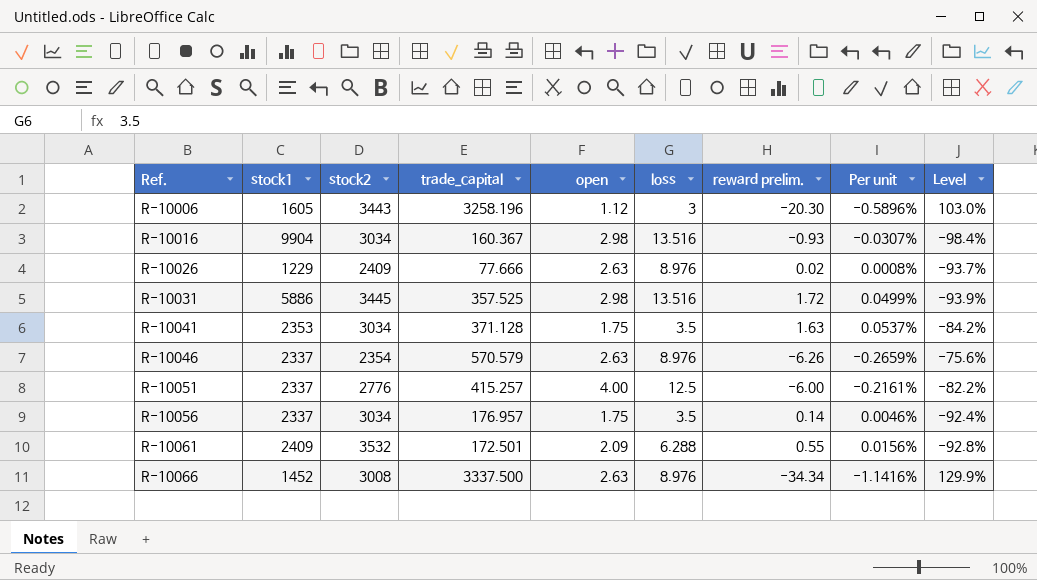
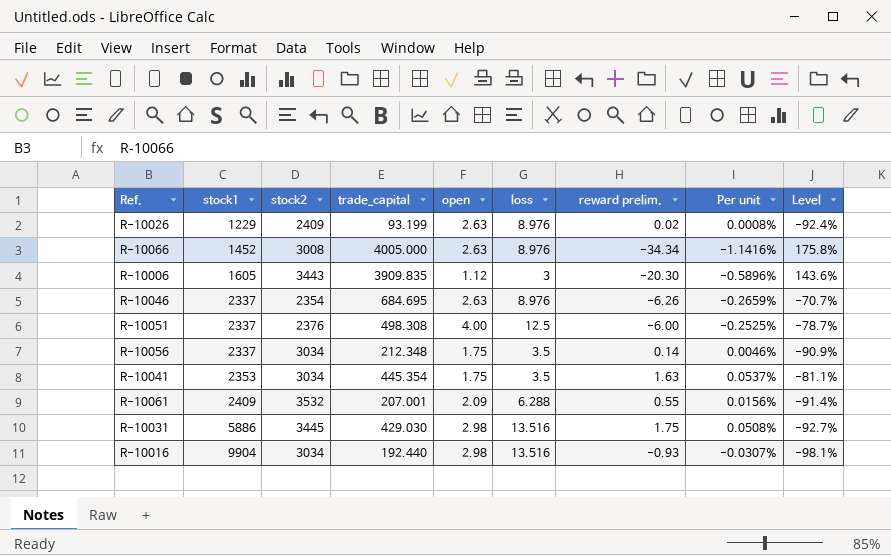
row order: Ref. ascending -> stock1 ascending
R-10026 | trade_capital: 77.666 -> 93.199
R-10026 | Level: -93.7% -> -92.4%
R-10066 | trade_capital: 3337.500 -> 4005.000
R-10066 | Level: 129.9% -> 175.8%
R-10006 | trade_capital: 3258.196 -> 3909.835
R-10006 | Level: 103.0% -> 143.6%
R-10046 | trade_capital: 570.579 -> 684.695
R-10046 | Level: -75.6% -> -70.7%
R-10051 | stock2: 2776 -> 2376
R-10051 | trade_capital: 415.257 -> 498.308
R-10051 | Per unit: -0.2161% -> -0.2525%
R-10051 | Level: -82.2% -> -78.7%
R-10056 | trade_capital: 176.957 -> 212.348
R-10056 | Level: -92.4% -> -90.9%
R-10041 | trade_capital: 371.128 -> 445.354
R-10041 | Level: -84.2% -> -81.1%
R-10061 | trade_capital: 172.501 -> 207.001
R-10061 | Level: -92.8% -> -91.4%
R-10031 | trade_capital: 357.525 -> 429.030
R-10031 | reward prelim.: 1.72 -> 1.75
R-10031 | Per unit: 0.0499% -> 0.0508%
R-10031 | Level: -93.9% -> -92.7%
R-10016 | trade_capital: 160.367 -> 192.440
R-10016 | Level: -98.4% -> -98.1%

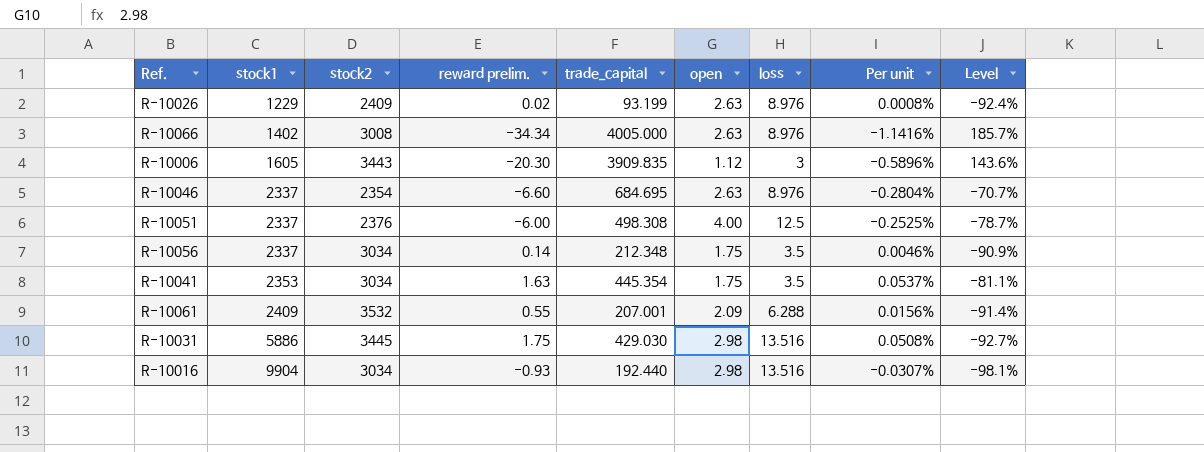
column reward prelim. | position: 7 -> 4
R-10066 | stock1: 1452 -> 1402
R-10066 | Level: 175.8% -> 185.7%
R-10046 | reward prelim.: -6.26 -> -6.60
R-10046 | Per unit: -0.2659% -> -0.2804%

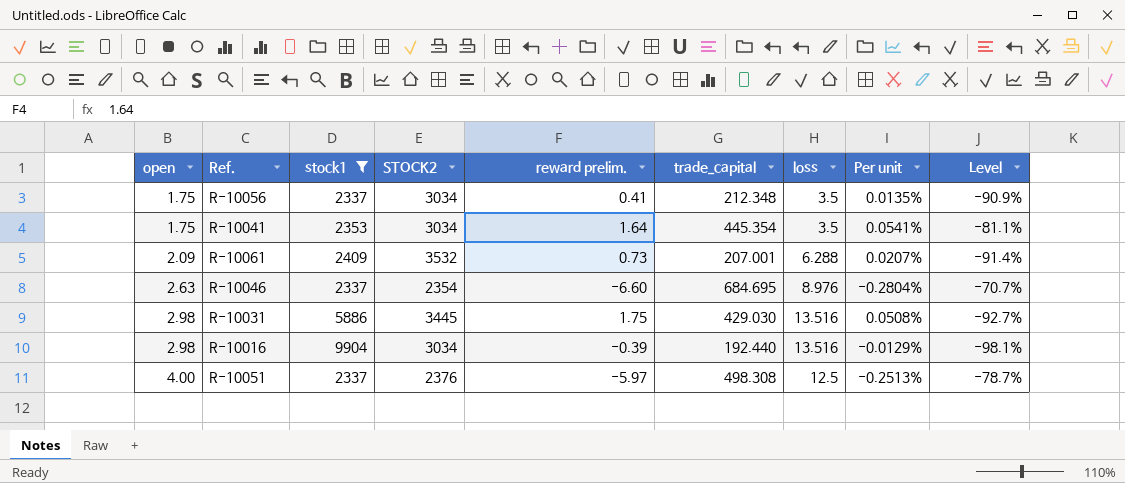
filter: none -> stock1 >= 2337
row order: stock1 ascending -> open ascending
column open | position: 6 -> 1
column name: stock2 -> STOCK2
R-10056 | reward prelim.: 0.14 -> 0.41
R-10056 | Per unit: 0.0046% -> 0.0135%
R-10041 | reward prelim.: 1.63 -> 1.64
R-10041 | Per unit: 0.0537% -> 0.0541%
R-10061 | reward prelim.: 0.55 -> 0.73
R-10061 | Per unit: 0.0156% -> 0.0207%
R-10016 | reward prelim.: -0.93 -> -0.39
R-10016 | Per unit: -0.0307% -> -0.0129%
R-10051 | reward prelim.: -6.00 -> -5.97
R-10051 | Per unit: -0.2525% -> -0.2513%

